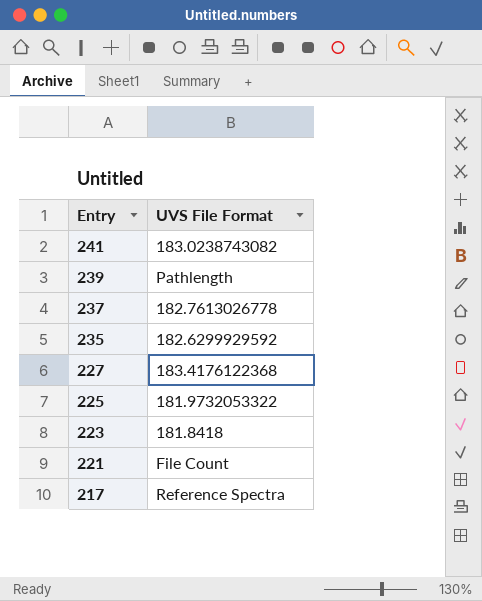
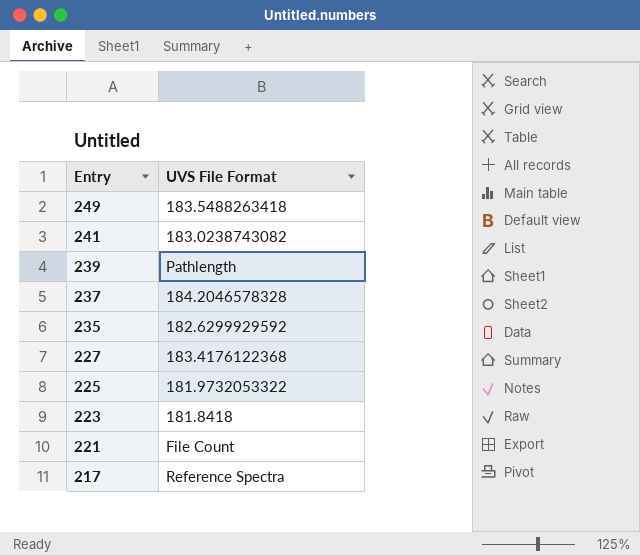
row 249: none -> 183.5488263418
237 | UVS File Format: 182.7613026778 -> 184.2046578328

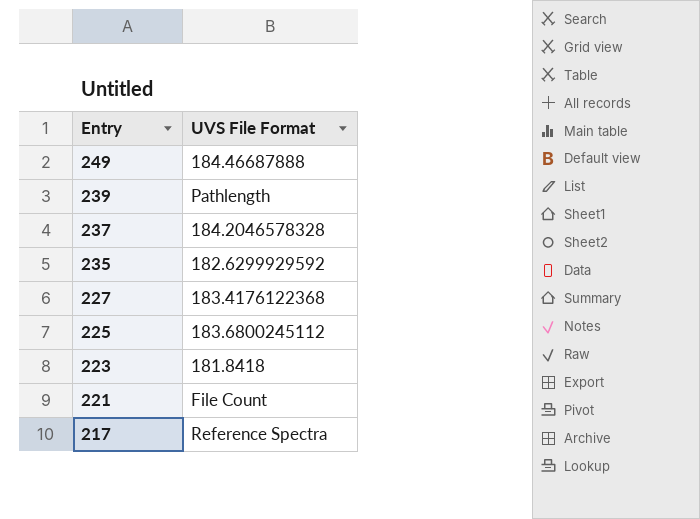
row 241: 183.0238743082 -> none
249 | UVS File Format: 183.5488263418 -> 184.46687888
225 | UVS File Format: 181.9732053322 -> 183.6800245112

